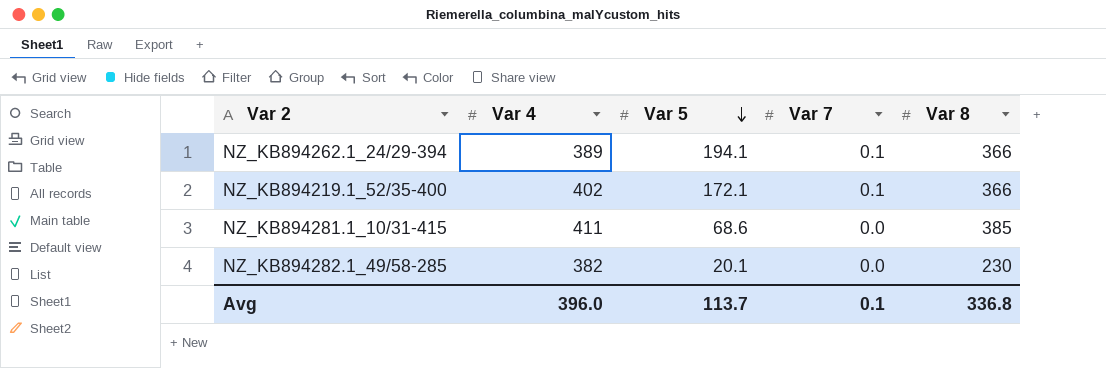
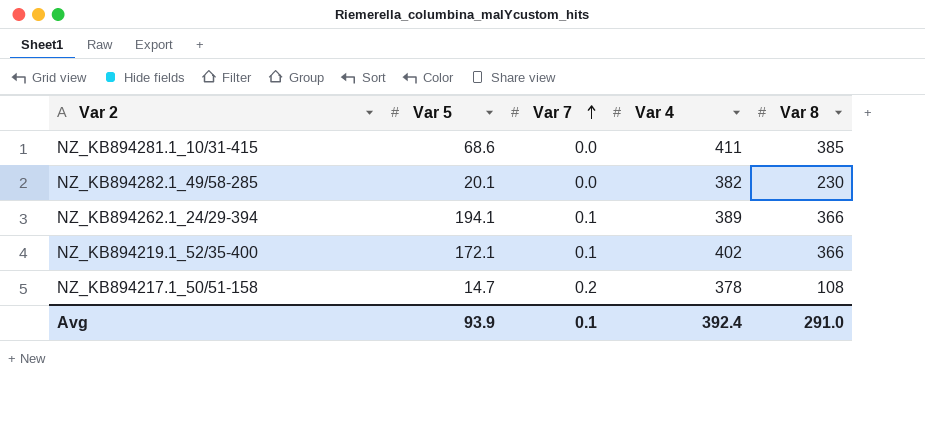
row order: Var 5 descending -> Var 7 ascending
column Var 4 | position: 2 -> 4
row NZ_KB894217.1_50/51-158: none -> 14.7 | 0.2 | 378 | 108
Avg | Var 5: 113.7 -> 93.9
Avg | Var 4: 396.0 -> 392.4
Avg | Var 8: 336.8 -> 291.0

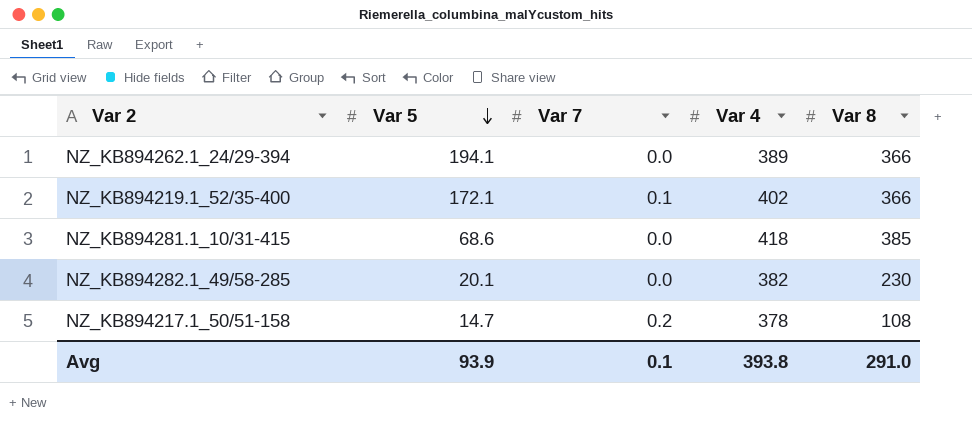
row order: Var 7 ascending -> Var 5 descending
NZ_KB894262.1_24/29-394 | Var 7: 0.1 -> 0.0
NZ_KB894281.1_10/31-415 | Var 4: 411 -> 418
Avg | Var 4: 392.4 -> 393.8

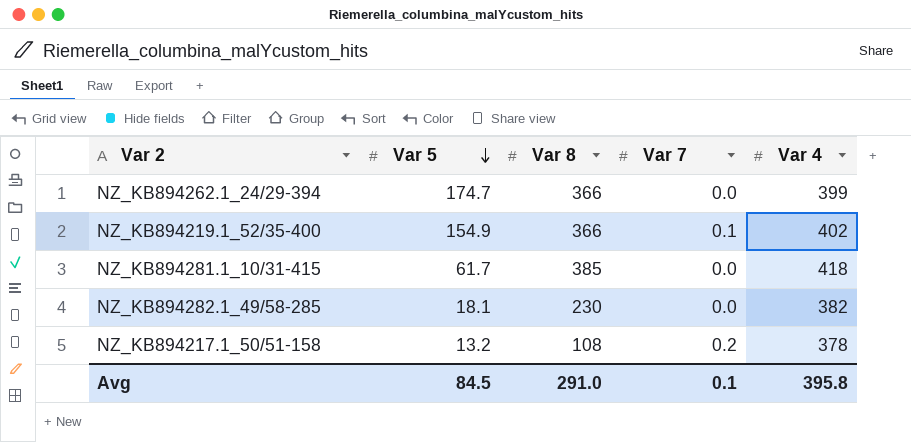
column Var 8 | position: 5 -> 3
NZ_KB894262.1_24/29-394 | Var 5: 194.1 -> 174.7
NZ_KB894262.1_24/29-394 | Var 4: 389 -> 399
NZ_KB894219.1_52/35-400 | Var 5: 172.1 -> 154.9
NZ_KB894281.1_10/31-415 | Var 5: 68.6 -> 61.7
NZ_KB894282.1_49/58-285 | Var 5: 20.1 -> 18.1
NZ_KB894217.1_50/51-158 | Var 5: 14.7 -> 13.2
Avg | Var 5: 93.9 -> 84.5
Avg | Var 4: 393.8 -> 395.8

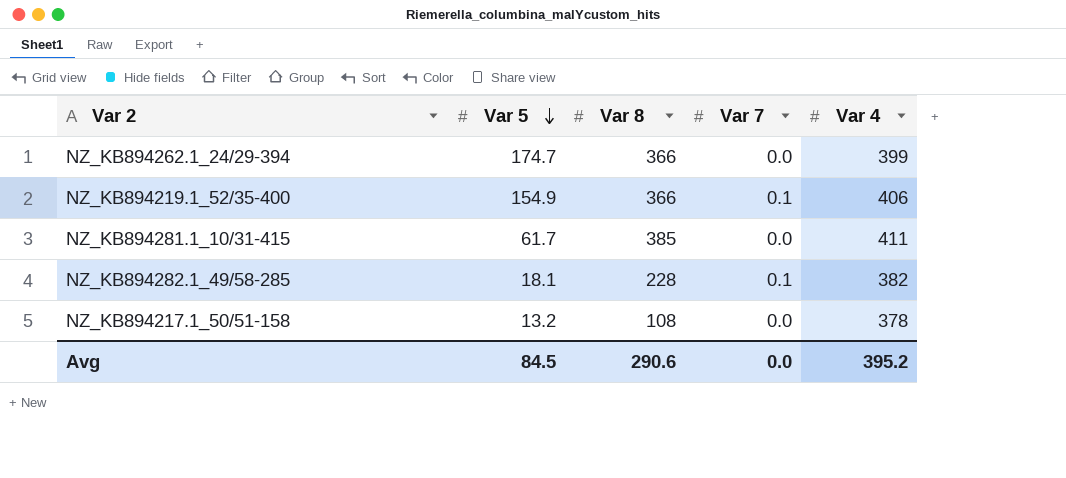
NZ_KB894219.1_52/35-400 | Var 4: 402 -> 406
NZ_KB894281.1_10/31-415 | Var 4: 418 -> 411
NZ_KB894282.1_49/58-285 | Var 8: 230 -> 228
NZ_KB894282.1_49/58-285 | Var 7: 0.0 -> 0.1
NZ_KB894217.1_50/51-158 | Var 7: 0.2 -> 0.0
Avg | Var 8: 291.0 -> 290.6
Avg | Var 7: 0.1 -> 0.0
Avg | Var 4: 395.8 -> 395.2

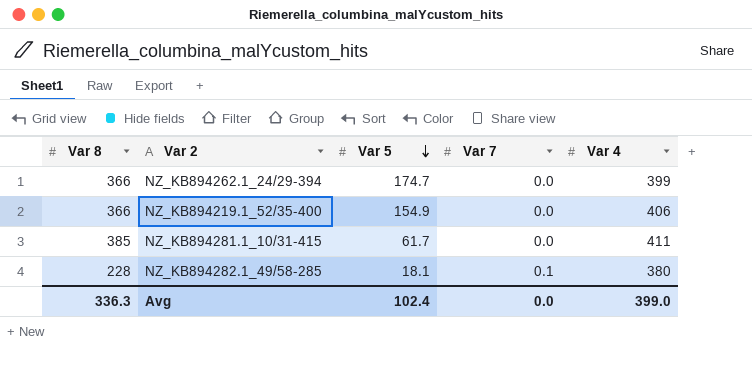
column Var 8 | position: 3 -> 1
row NZ_KB894217.1_50/51-158: 13.2 | 108 | 0.0 | 378 -> none
NZ_KB894219.1_52/35-400 | Var 7: 0.1 -> 0.0
NZ_KB894282.1_49/58-285 | Var 4: 382 -> 380
Avg | Var 8: 290.6 -> 336.3
Avg | Var 5: 84.5 -> 102.4
Avg | Var 4: 395.2 -> 399.0

